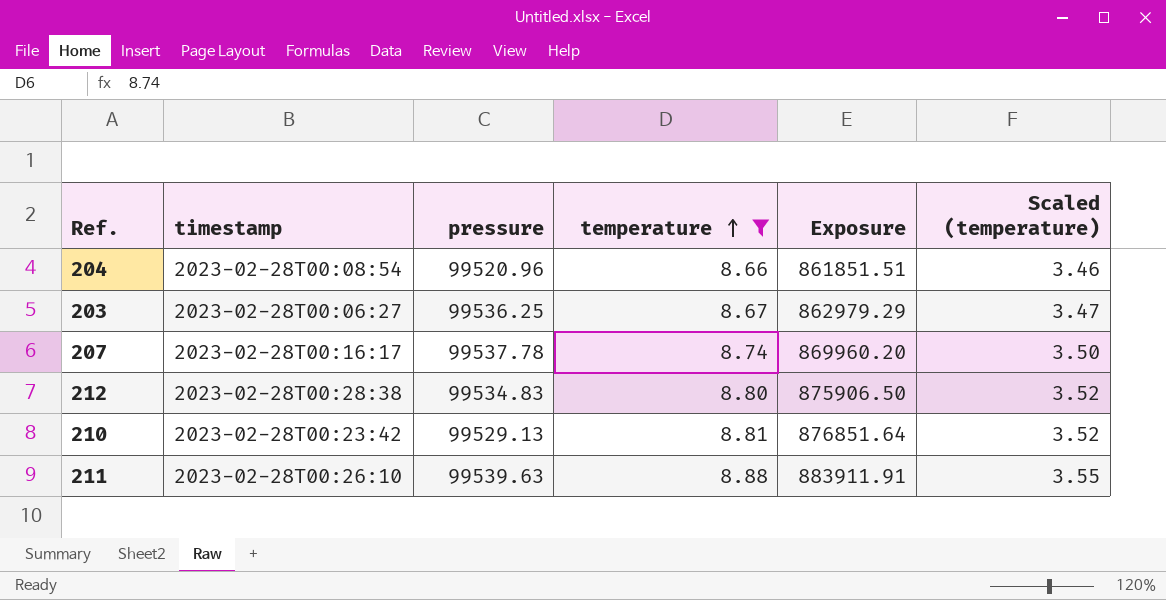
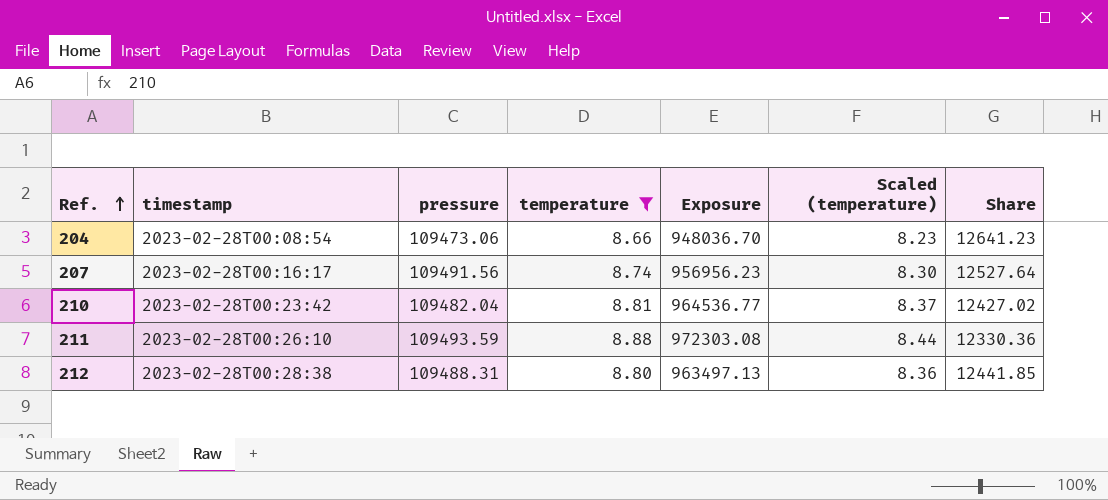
row order: temperature ascending -> Ref. ascending
column Scaled (temperature) | formula: [temperature] * 0.4 -> [temperature] * 0.95
column Share | formula: none -> [pressure] / [temperature]
row 203: 2023-02-28T00:06:27 | 99536.25 | 8.67 | 862979.29 | 3.47 -> none
204 | pressure: 99520.96 -> 109473.06
204 | Exposure: 861851.51 -> 948036.70
207 | pressure: 99537.78 -> 109491.56
207 | Exposure: 869960.20 -> 956956.23
210 | pressure: 99529.13 -> 109482.04
210 | Exposure: 876851.64 -> 964536.77
211 | pressure: 99539.63 -> 109493.59
211 | Exposure: 883911.91 -> 972303.08
212 | pressure: 99534.83 -> 109488.31
212 | Exposure: 875906.50 -> 963497.13

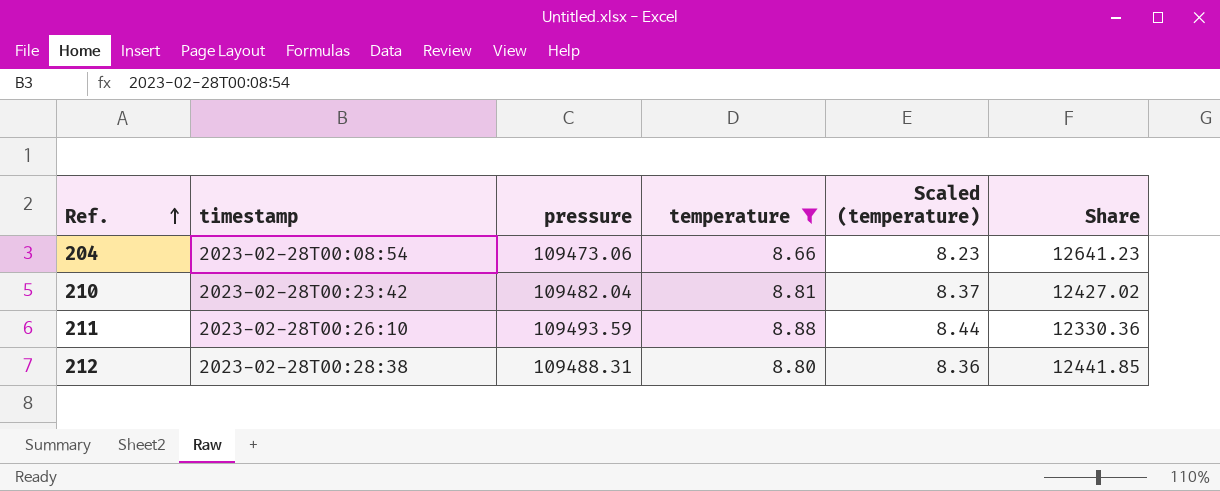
column Exposure | formula: [pressure] * [temperature] -> none
row 207: 2023-02-28T00:16:17 | 109491.56 | 8.74 | 956956.23 | 8.30 | 12527.64 -> none

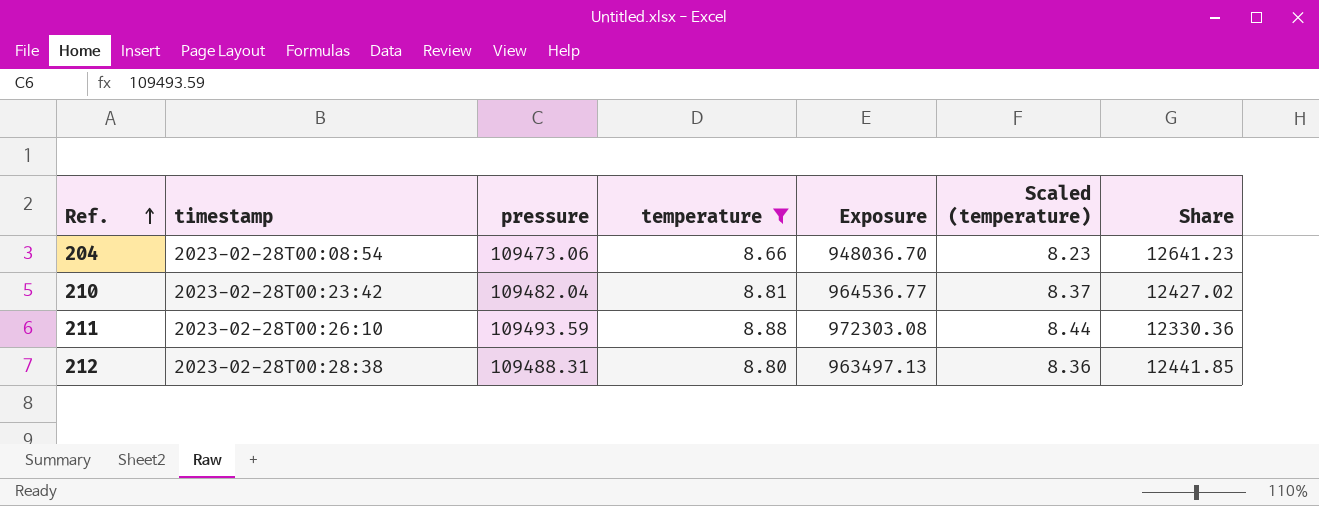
column Exposure | formula: none -> [pressure] * [temperature]

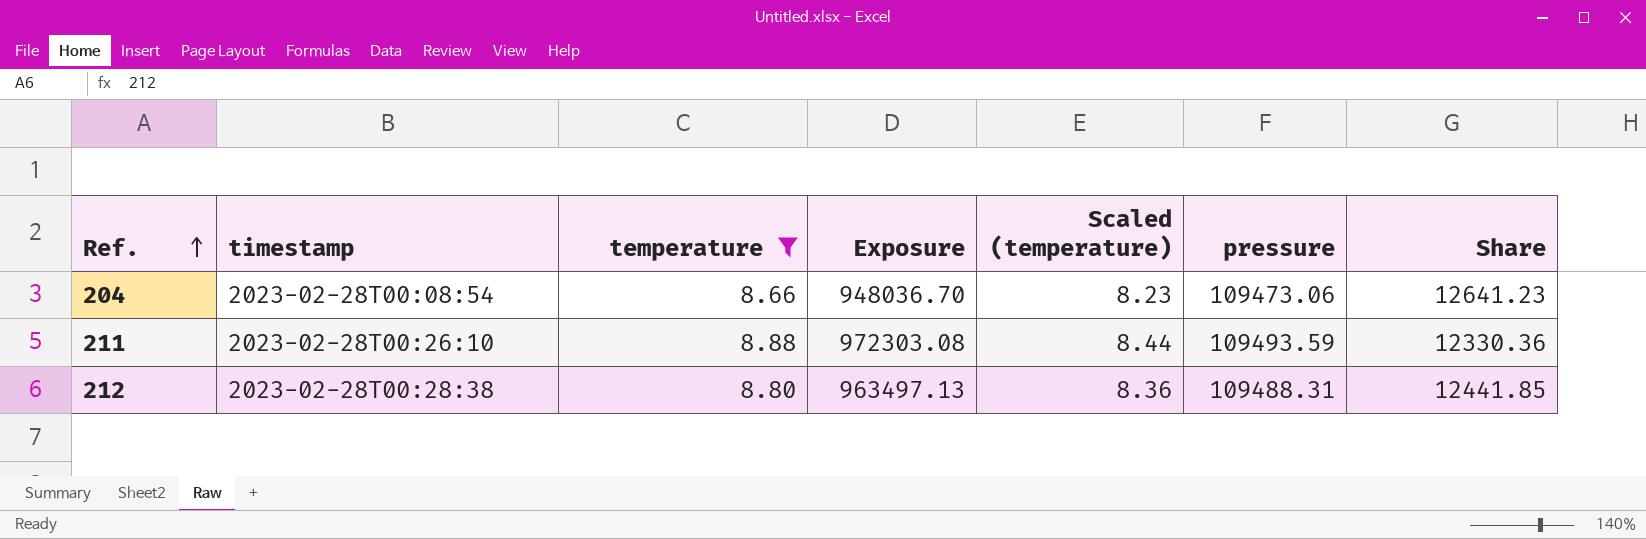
column pressure | position: 3 -> 6
row 210: 2023-02-28T00:23:42 | 109482.04 | 8.81 | 964536.77 | 8.37 | 12427.02 -> none

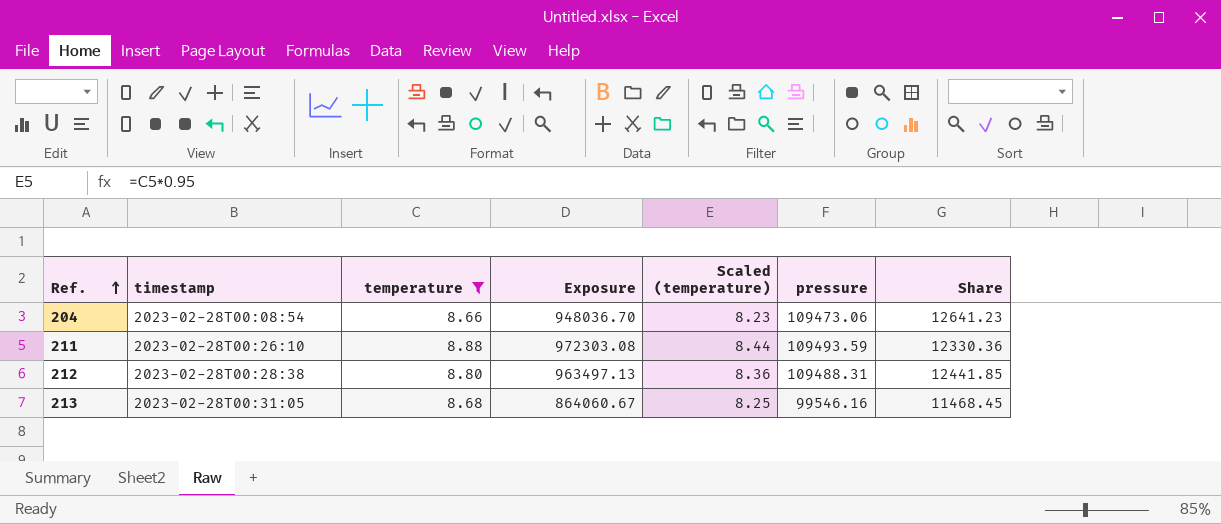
row 213: none -> 2023-02-28T00:31:05 | 8.68 | 864060.67 | 8.25 | 99546.16 | 11468.45

